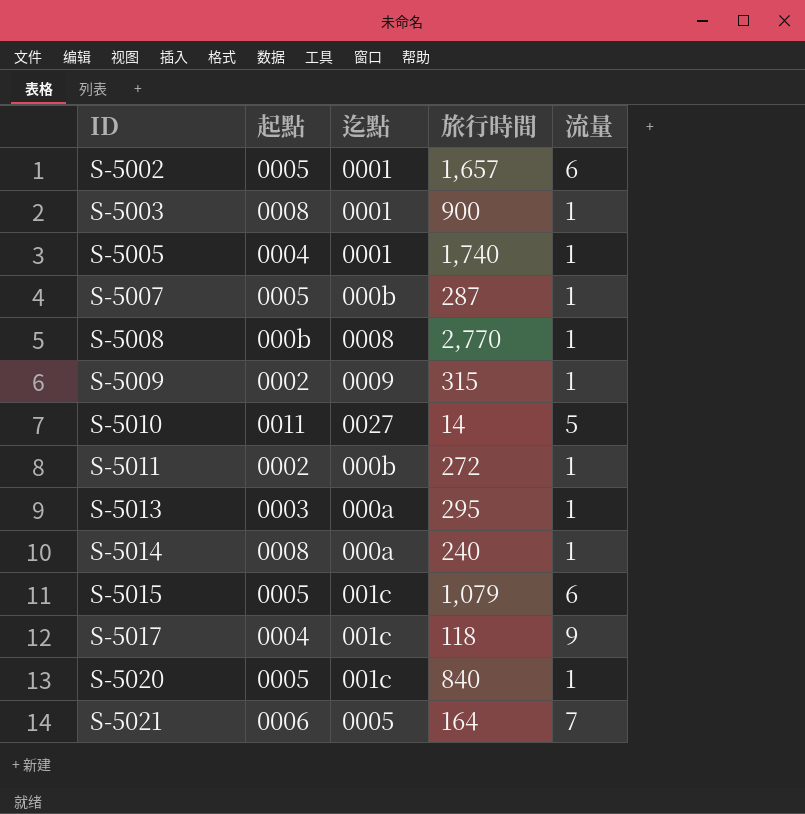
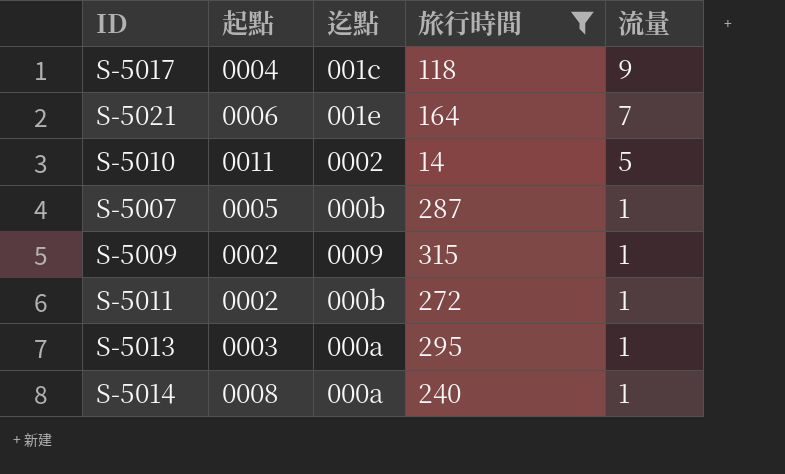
filter: none -> 旅行時間 <= 315
row order: ID ascending -> 流量 descending
S-5021 | 迄點: 0005 -> 001e
S-5010 | 迄點: 0027 -> 0002

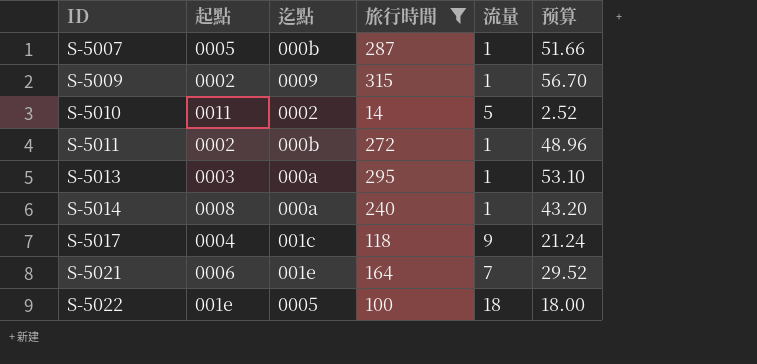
row order: 流量 descending -> ID ascending
column 预算 | formula: none -> [旅行時間] * 0.18
row S-5022: none -> 001e | 0005 | 100 | 18 | 18.00

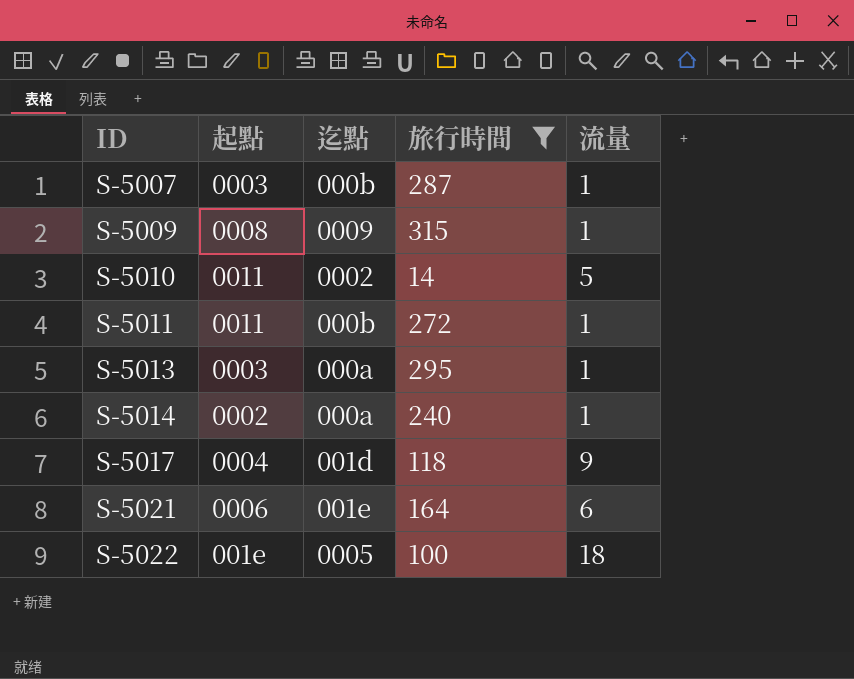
column 预算 | formula: [旅行時間] * 0.18 -> none
S-5007 | 起點: 0005 -> 0003
S-5009 | 起點: 0002 -> 0008
S-5011 | 起點: 0002 -> 0011
S-5014 | 起點: 0008 -> 0002
S-5017 | 迄點: 001c -> 001d
S-5021 | 流量: 7 -> 6

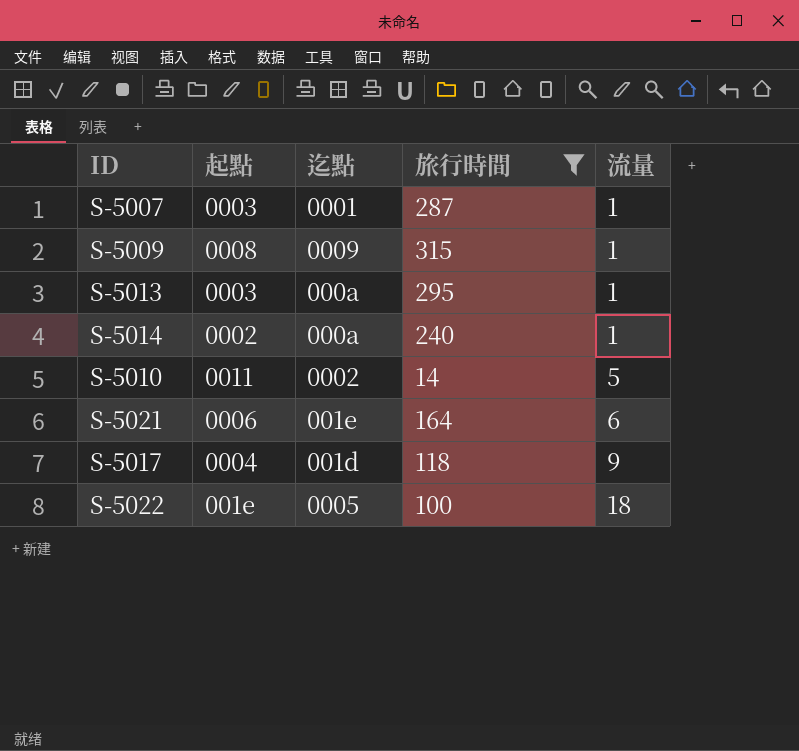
row order: ID ascending -> 流量 ascending
row S-5011: 0011 | 000b | 272 | 1 -> none
S-5007 | 迄點: 000b -> 0001

